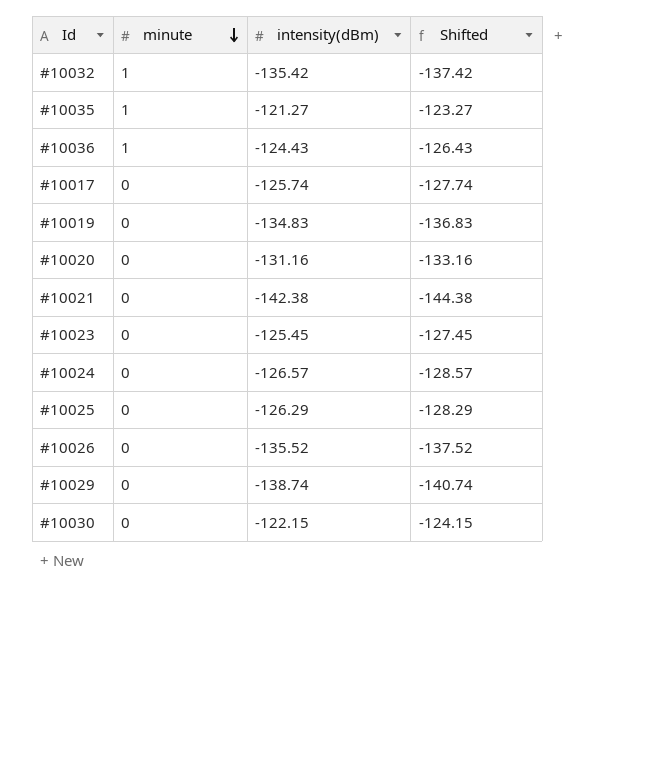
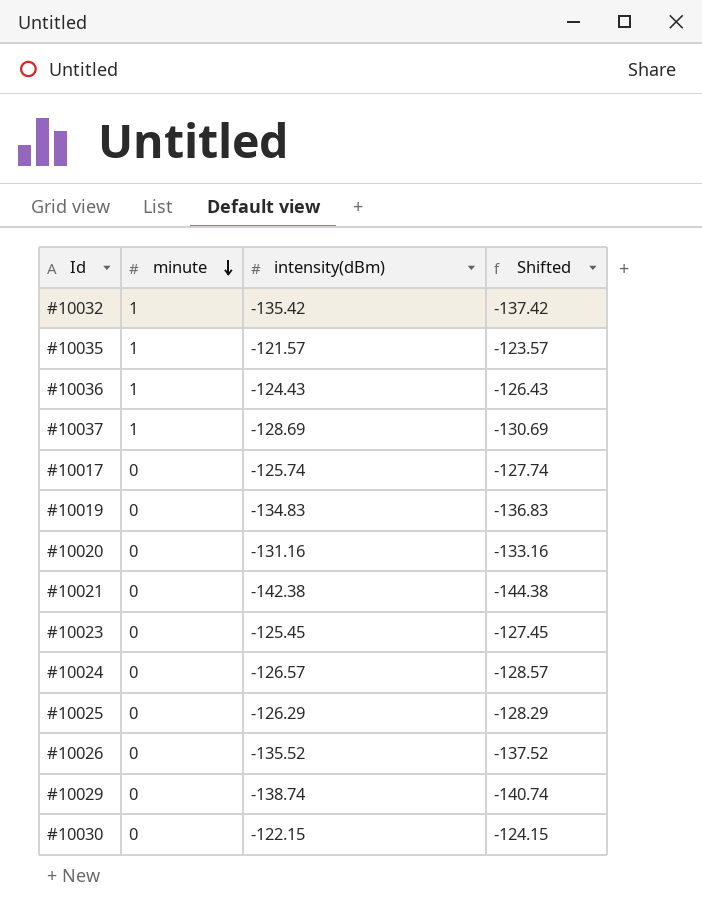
#10035 | intensity(dBm): -121.27 -> -121.57
#10035 | Shifted: -123.27 -> -123.57
row #10037: none -> 1 | -128.69 | -130.69

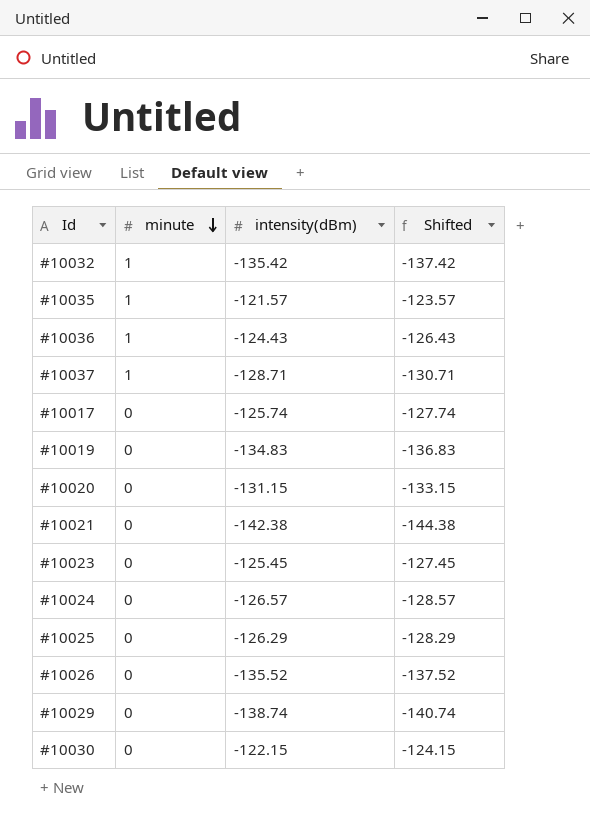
#10037 | intensity(dBm): -128.69 -> -128.71
#10037 | Shifted: -130.69 -> -130.71
#10020 | intensity(dBm): -131.16 -> -131.15
#10020 | Shifted: -133.16 -> -133.15

